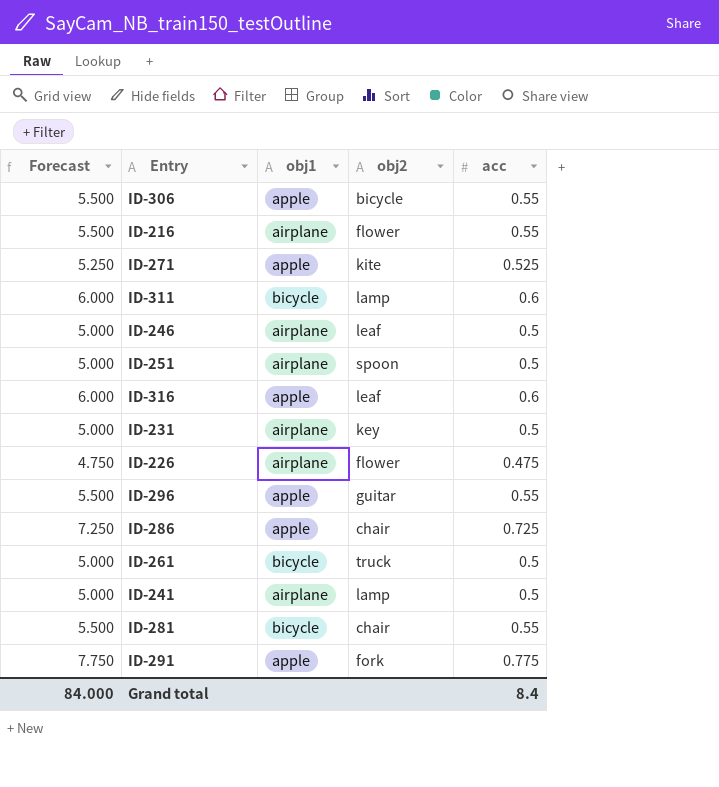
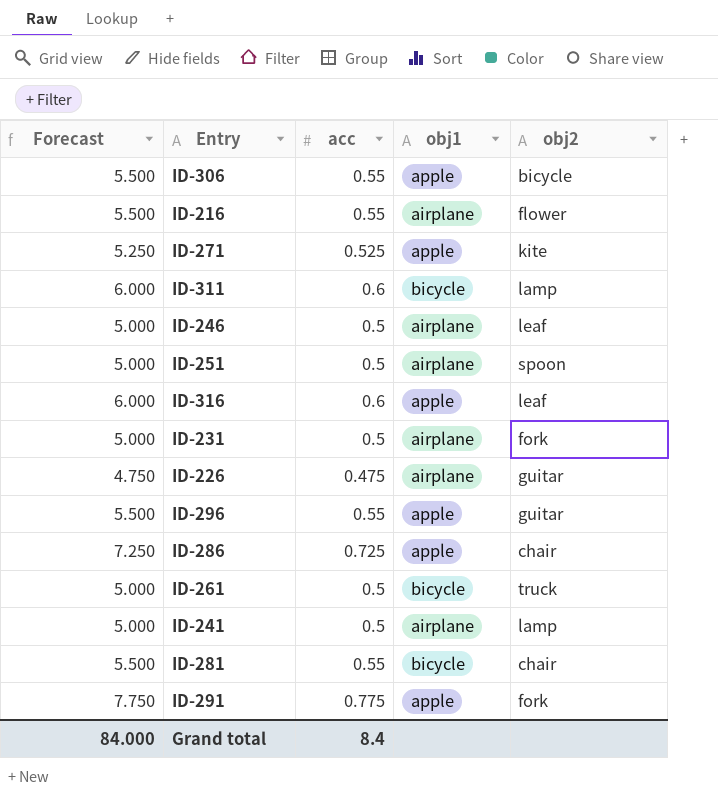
column acc | position: 5 -> 3
ID-231 | obj2: key -> fork
ID-226 | obj2: flower -> guitar

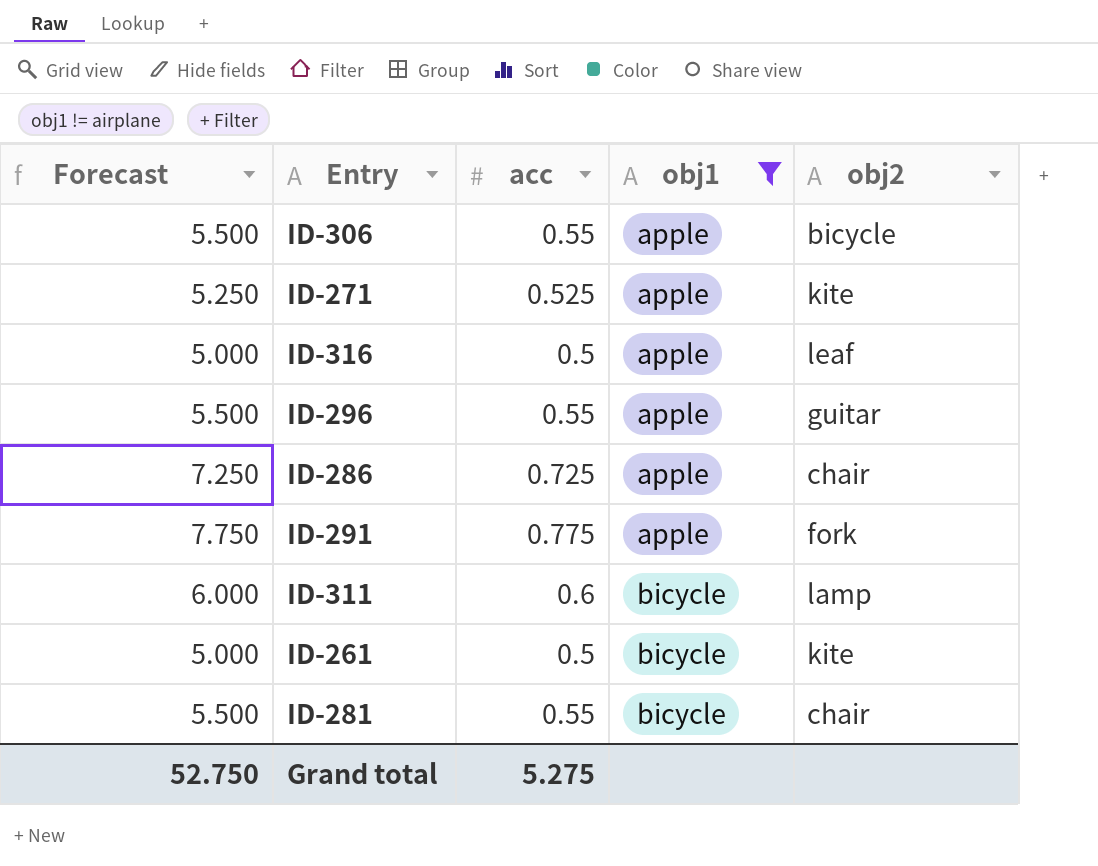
filter: none -> obj1 != airplane
row order: none -> obj1 ascending
ID-316 | Forecast: 6.000 -> 5.000
ID-316 | acc: 0.6 -> 0.5
ID-261 | obj2: truck -> kite
Grand total | Forecast: 84.000 -> 52.750
Grand total | acc: 8.4 -> 5.275

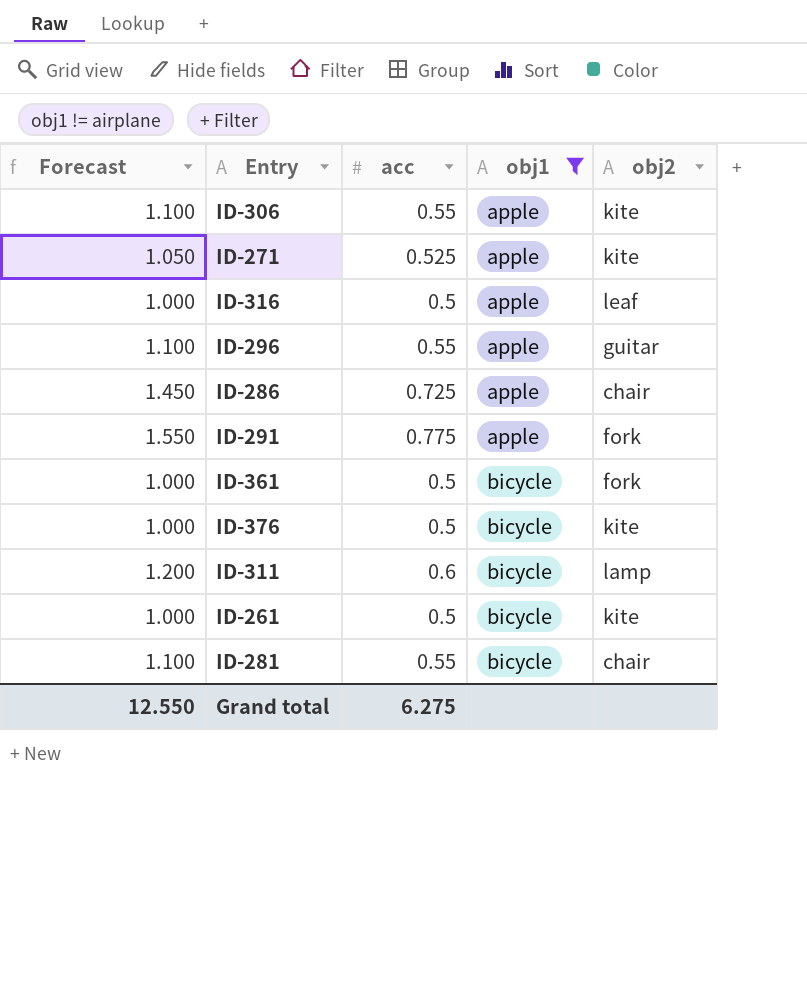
column Forecast | formula: [acc] * 10 -> [acc] * 2
ID-306 | obj2: bicycle -> kite
row ID-361: none -> 1.000 | 0.5 | bicycle | fork
row ID-376: none -> 1.000 | 0.5 | bicycle | kite
Grand total | Forecast: 52.750 -> 12.550
Grand total | acc: 5.275 -> 6.275

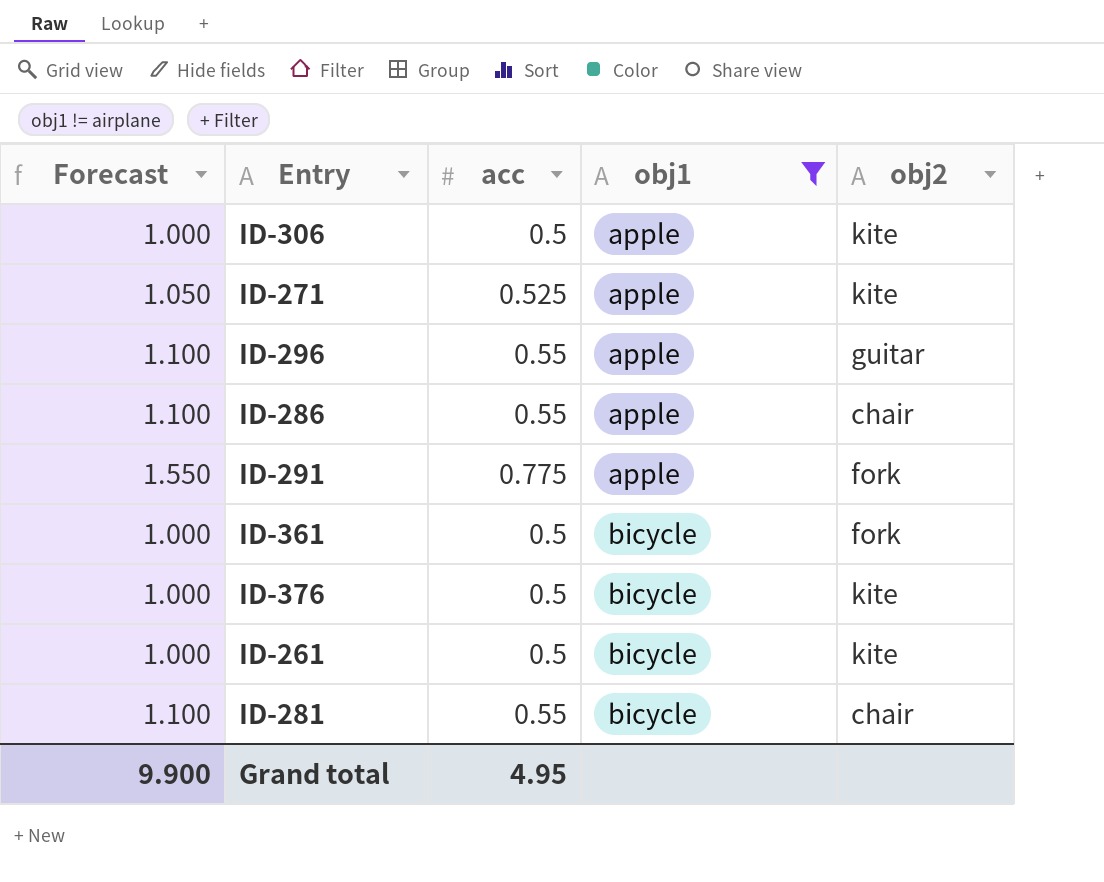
row ID-316: 1.000 | 0.5 | apple | leaf -> none
row ID-311: 1.200 | 0.6 | bicycle | lamp -> none
ID-306 | Forecast: 1.100 -> 1.000
ID-306 | acc: 0.55 -> 0.5
ID-286 | Forecast: 1.450 -> 1.100
ID-286 | acc: 0.725 -> 0.55
Grand total | Forecast: 12.550 -> 9.900
Grand total | acc: 6.275 -> 4.95

